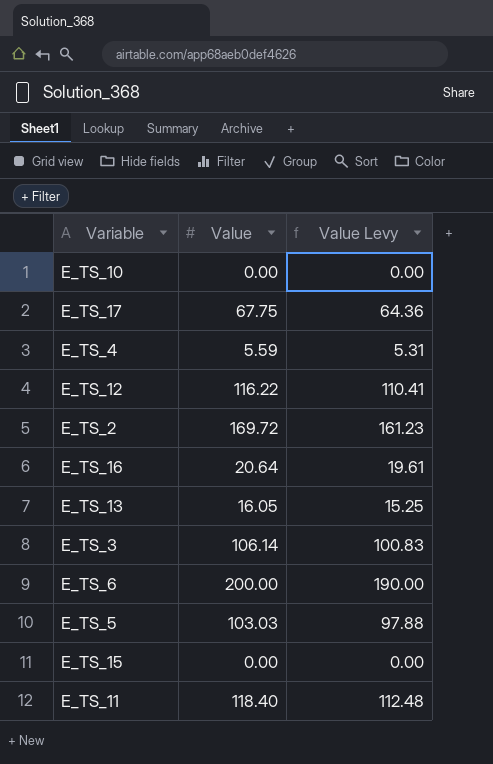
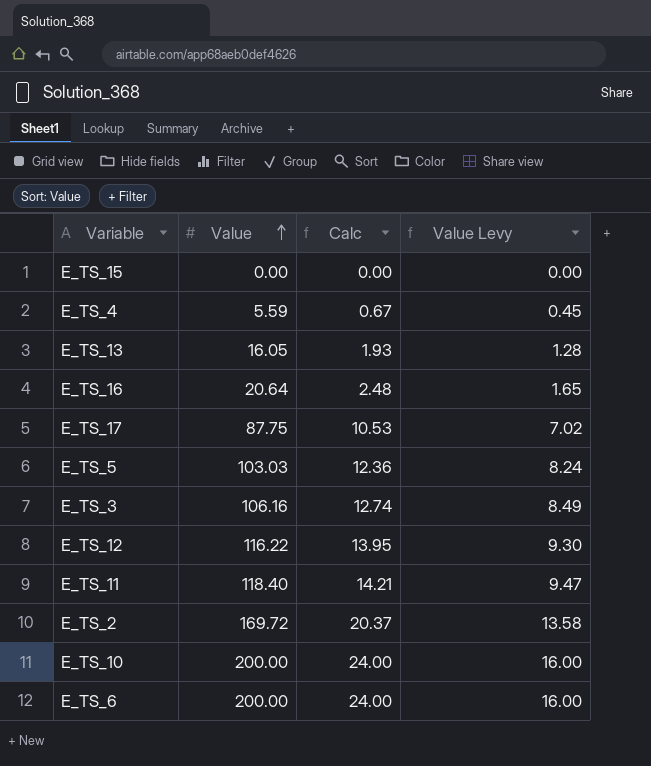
row order: none -> Value ascending
column Calc | formula: none -> [Value] * 0.12
column Value Levy | formula: [Value] * 0.95 -> [Value] * 0.08
E_TS_17 | Value: 67.75 -> 87.75
E_TS_3 | Value: 106.14 -> 106.16
E_TS_10 | Value: 0.00 -> 200.00

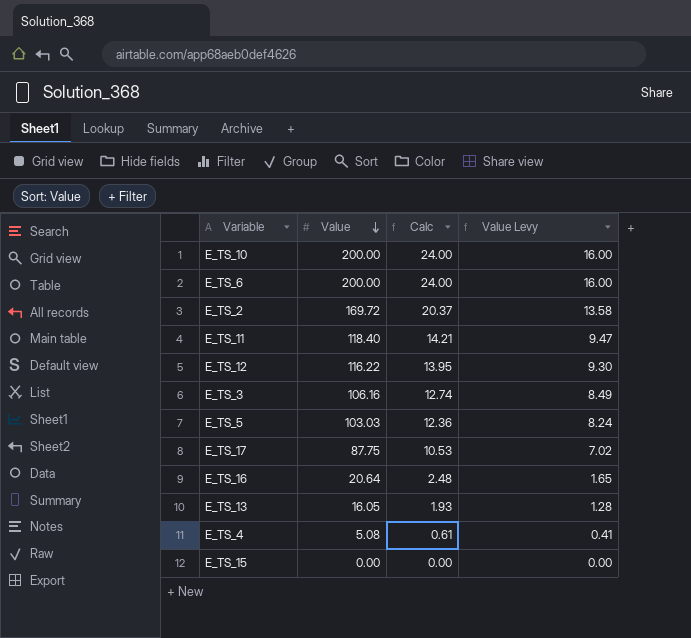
row order: Value ascending -> Value descending
E_TS_4 | Value: 5.59 -> 5.08
E_TS_4 | Calc: 0.67 -> 0.61
E_TS_4 | Value Levy: 0.45 -> 0.41

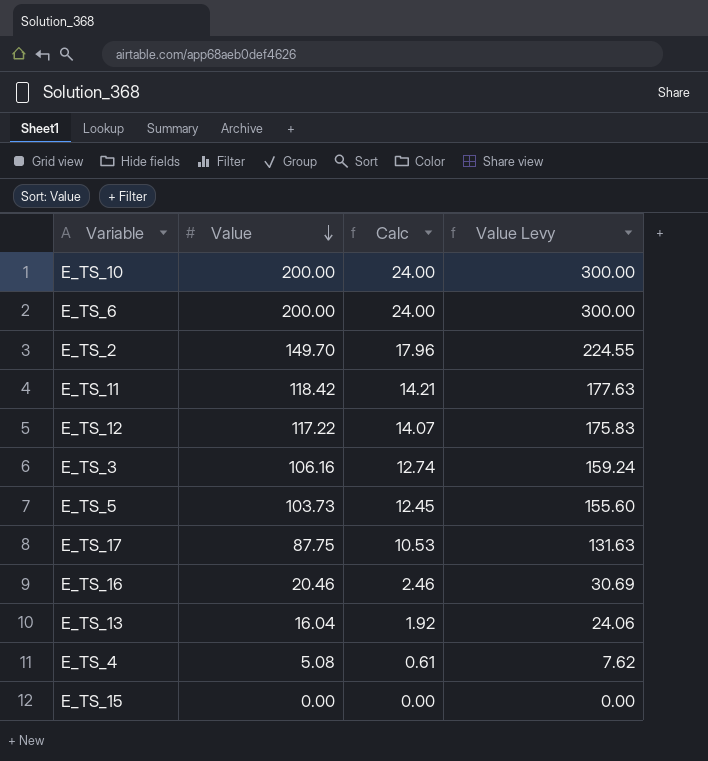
column Value Levy | formula: [Value] * 0.08 -> [Value] * 1.5
E_TS_2 | Value: 169.72 -> 149.70
E_TS_2 | Calc: 20.37 -> 17.96
E_TS_11 | Value: 118.40 -> 118.42
E_TS_12 | Value: 116.22 -> 117.22
E_TS_12 | Calc: 13.95 -> 14.07
E_TS_5 | Value: 103.03 -> 103.73
E_TS_5 | Calc: 12.36 -> 12.45
E_TS_16 | Value: 20.64 -> 20.46
E_TS_16 | Calc: 2.48 -> 2.46
E_TS_13 | Value: 16.05 -> 16.04
E_TS_13 | Calc: 1.93 -> 1.92

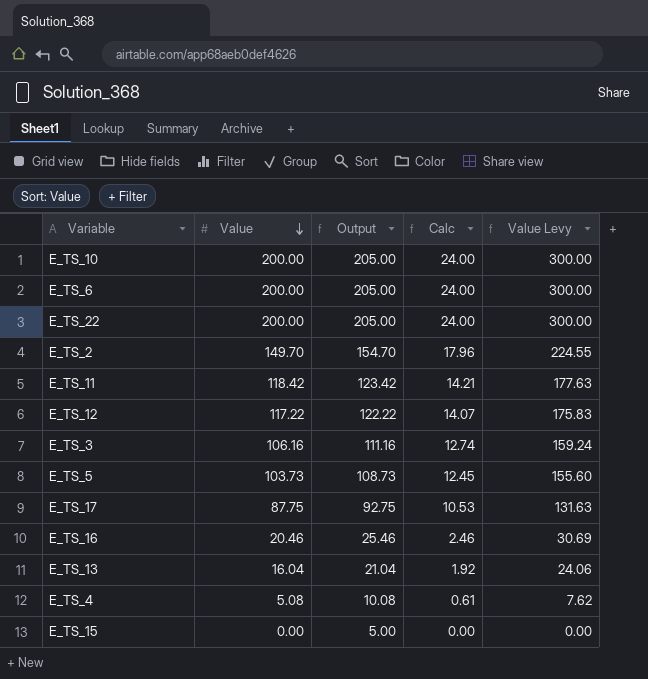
column Output | formula: none -> [Value] + 5
row E_TS_22: none -> 200.00 | 205.00 | 24.00 | 300.00

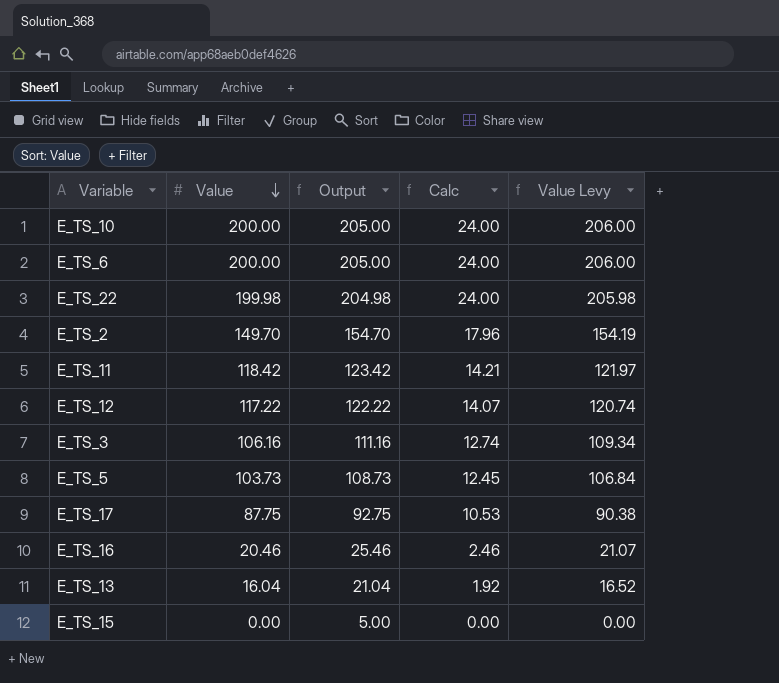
column Value Levy | formula: [Value] * 1.5 -> [Value] * 1.03
row E_TS_4: 5.08 | 10.08 | 0.61 | 7.62 -> none
E_TS_22 | Value: 200.00 -> 199.98
E_TS_22 | Output: 205.00 -> 204.98

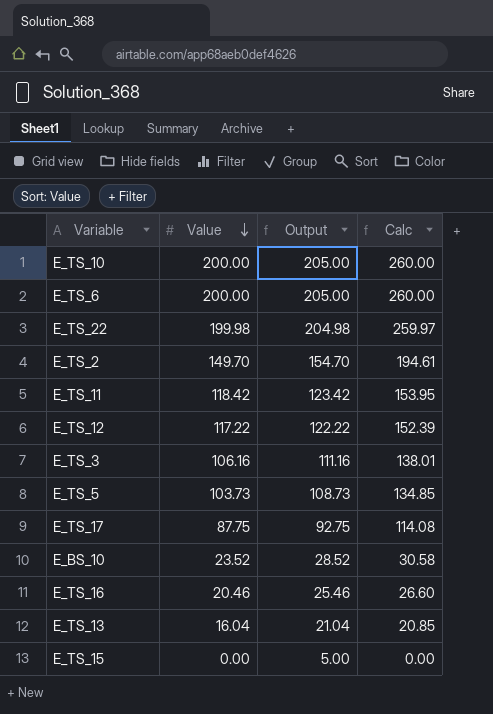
column Value Levy | formula: [Value] * 1.03 -> none
column Calc | formula: [Value] * 0.12 -> [Value] * 1.3
row E_BS_10: none -> 23.52 | 28.52 | 30.58

